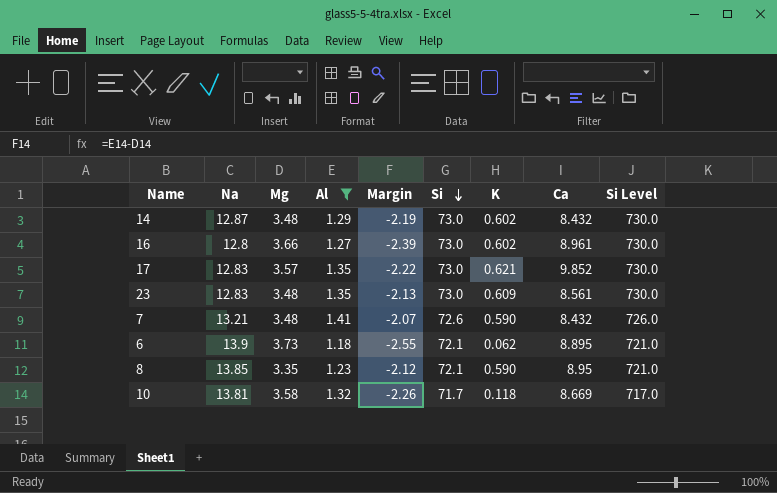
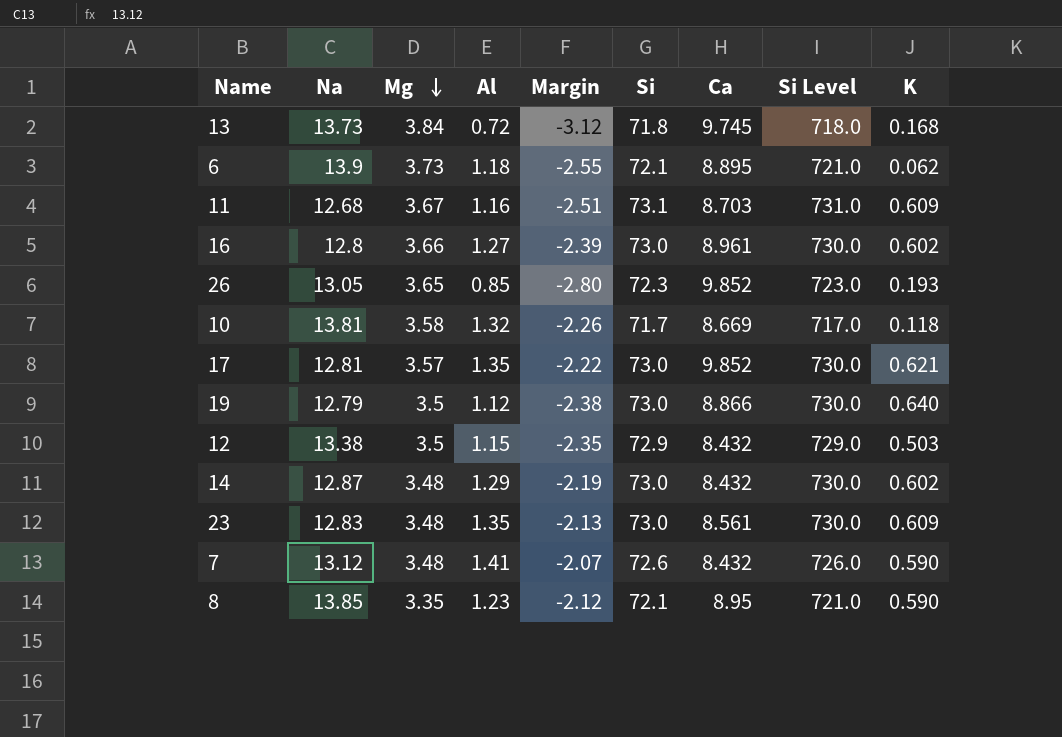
filter: Al >= 1.18 -> none
row order: Si descending -> Mg descending
column K | position: 7 -> 9
17 | Na: 12.83 -> 12.81
7 | Na: 13.21 -> 13.12

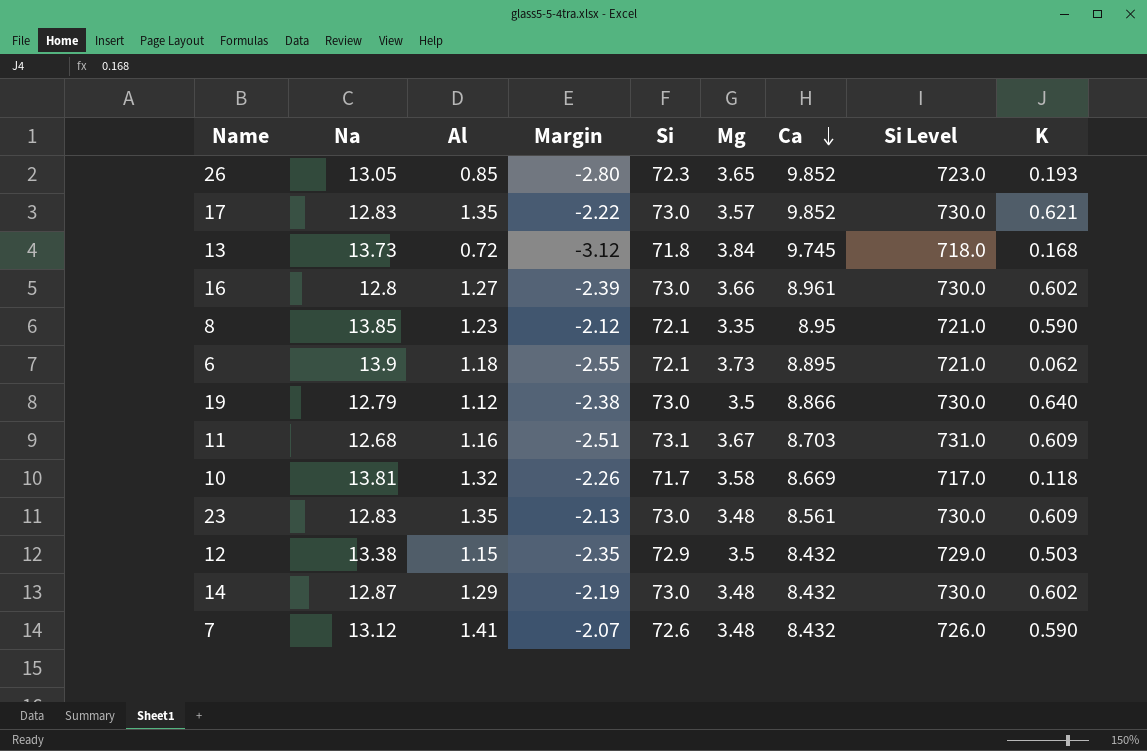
row order: Mg descending -> Ca descending
column Mg | position: 3 -> 6
17 | Na: 12.81 -> 12.83

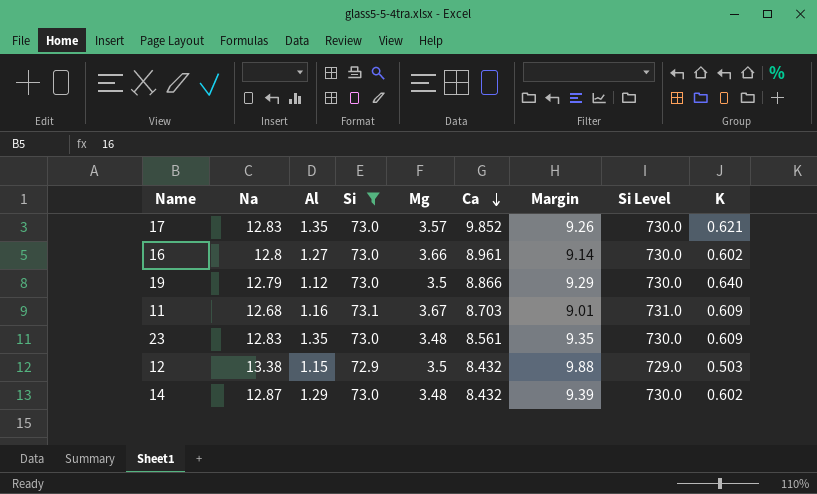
filter: none -> Si >= 72.9
column Margin | formula: [Al] - [Mg] -> [Na] - [Mg]
column Margin | position: 4 -> 7

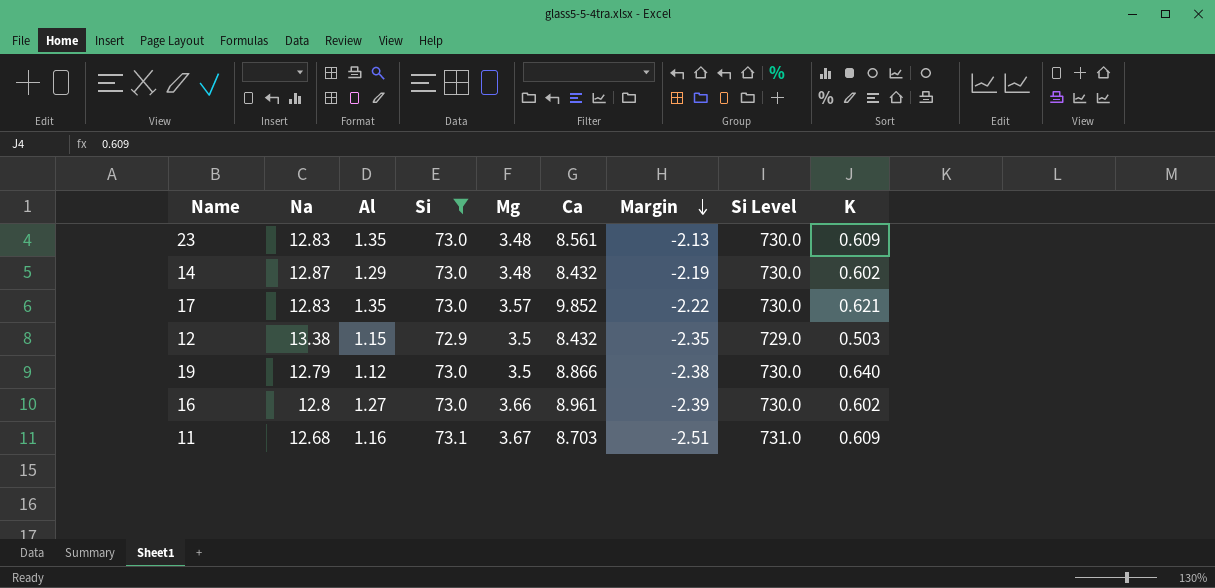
row order: Ca descending -> Margin descending
column Margin | formula: [Na] - [Mg] -> [Al] - [Mg]

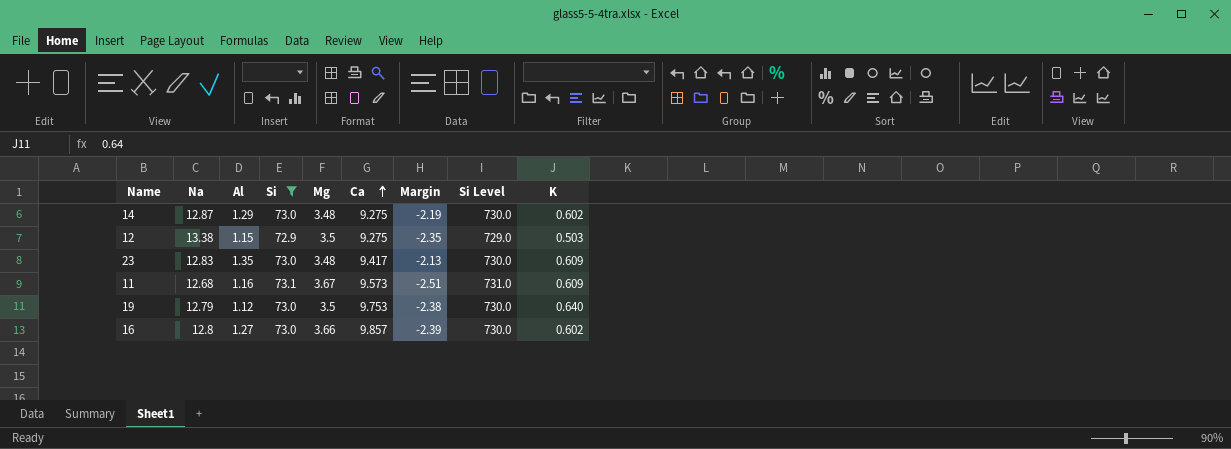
row order: Margin descending -> Ca ascending
row 17: 12.83 | 1.35 | 73.0 | 3.57 | 9.852 | -2.22 | 730.0 | 0.621 -> none
14 | Ca: 8.432 -> 9.275
12 | Ca: 8.432 -> 9.275
23 | Ca: 8.561 -> 9.417
11 | Ca: 8.703 -> 9.573
19 | Ca: 8.866 -> 9.753
16 | Ca: 8.961 -> 9.857

